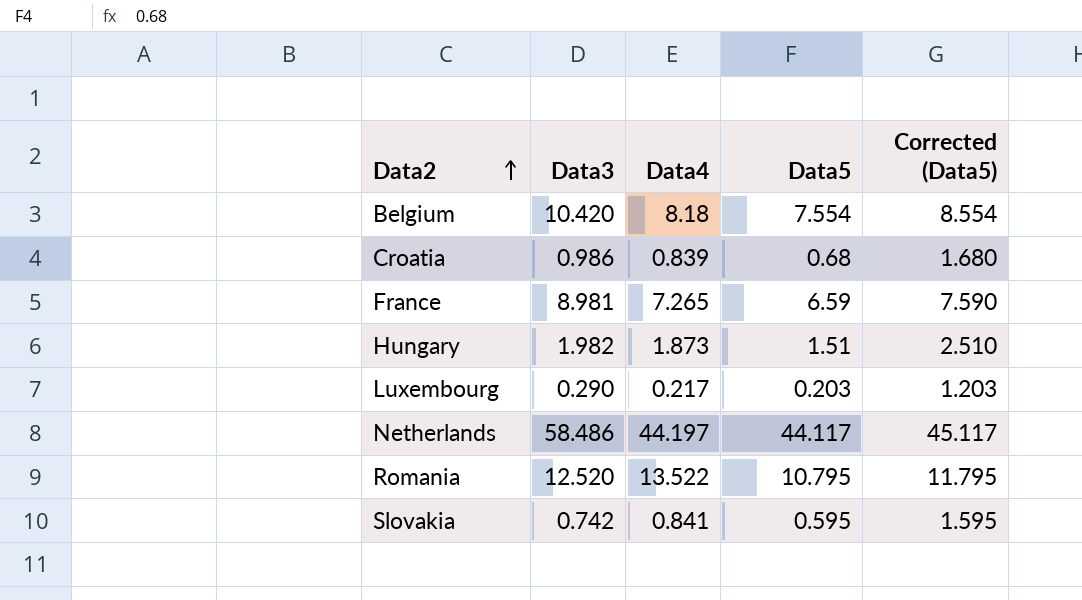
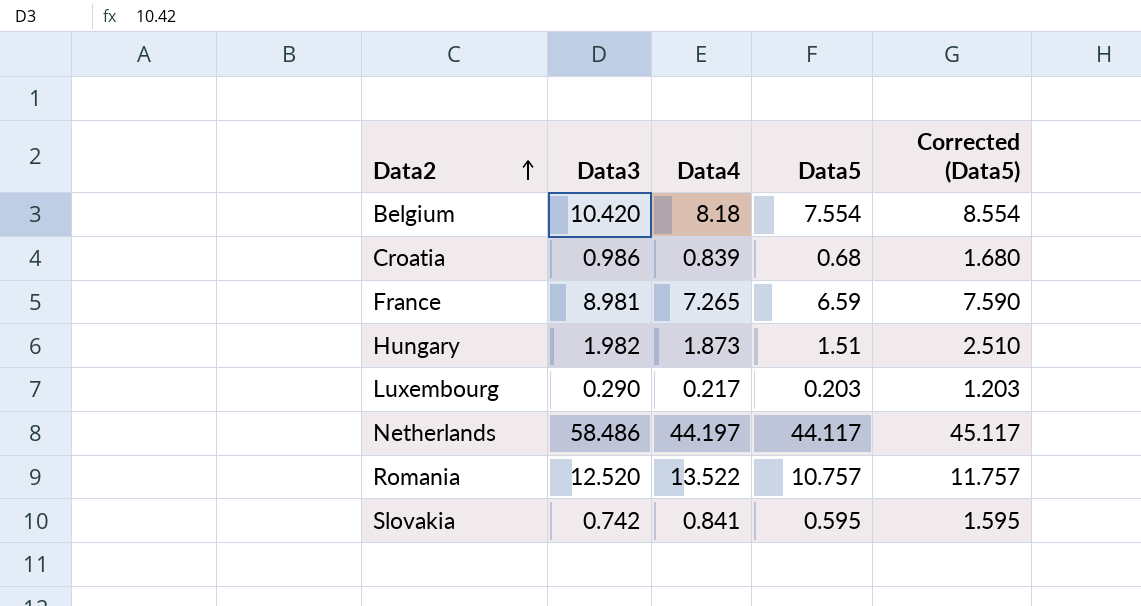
Romania | Data5: 10.795 -> 10.757
Romania | Corrected (Data5): 11.795 -> 11.757

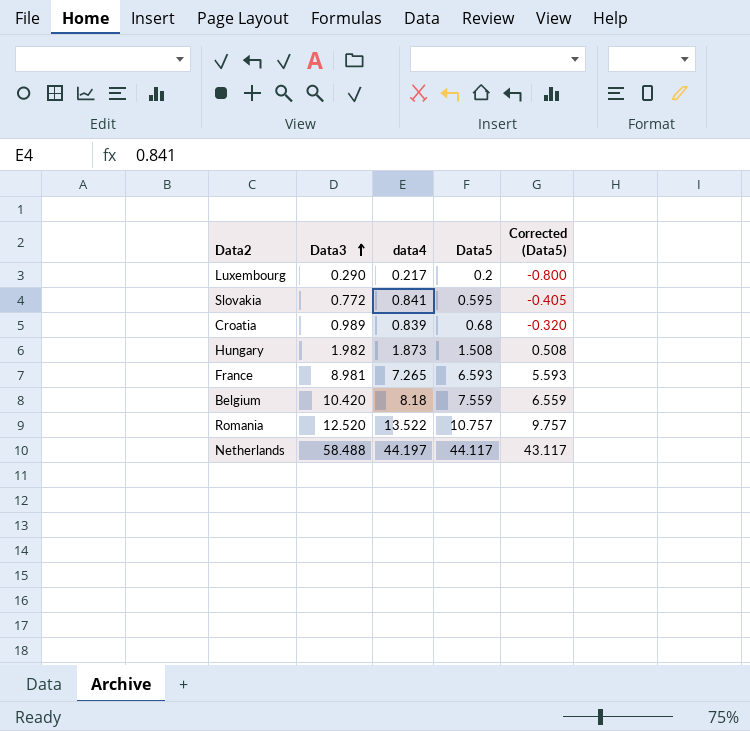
row order: Data2 ascending -> Data3 ascending
column name: Data4 -> data4
column Corrected (Data5) | formula: [Data5] + 1 -> [Data5] - 1
Luxembourg | Data5: 0.203 -> 0.2
Slovakia | Data3: 0.742 -> 0.772
Croatia | Data3: 0.986 -> 0.989
Hungary | Data5: 1.51 -> 1.508
France | Data5: 6.59 -> 6.593
Belgium | Data5: 7.554 -> 7.559
Netherlands | Data3: 58.486 -> 58.488

